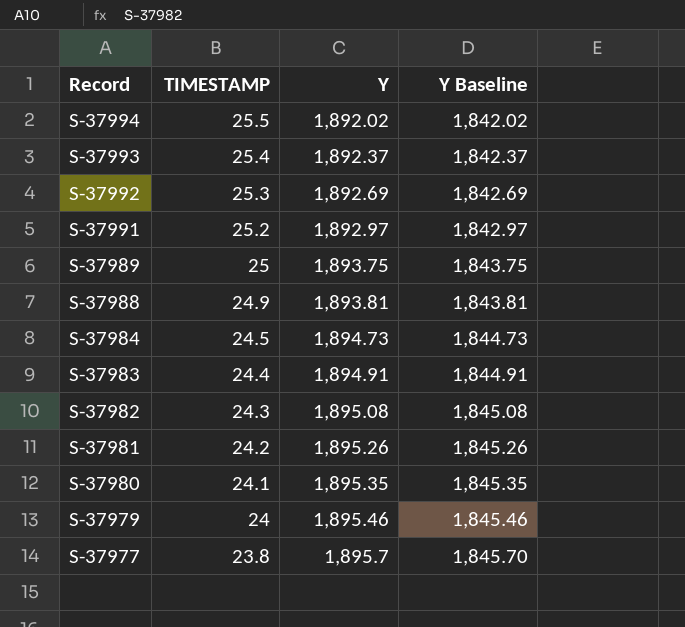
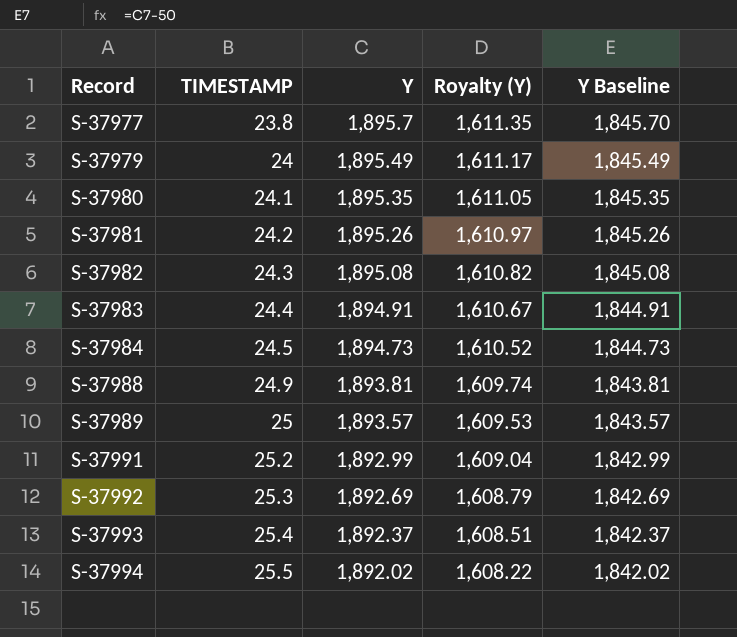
row order: Record descending -> Record ascending
column Royalty (Y) | formula: none -> [Y] * 0.85
S-37979 | Y: 1,895.46 -> 1,895.49
S-37979 | Y Baseline: 1,845.46 -> 1,845.49
S-37989 | Y: 1,893.75 -> 1,893.57
S-37989 | Y Baseline: 1,843.75 -> 1,843.57
S-37991 | Y: 1,892.97 -> 1,892.99
S-37991 | Y Baseline: 1,842.97 -> 1,842.99

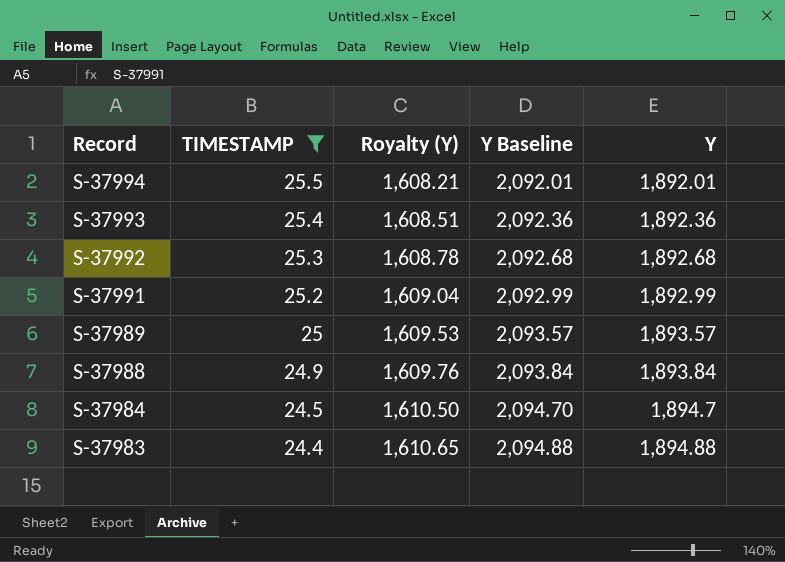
filter: none -> TIMESTAMP >= 24.4
row order: Record ascending -> Record descending
column Y Baseline | formula: [Y] - 50 -> [Y] + 200
column Y | position: 3 -> 5
S-37994 | Royalty (Y): 1,608.22 -> 1,608.21
S-37994 | Y: 1,892.02 -> 1,892.01
S-37993 | Y: 1,892.37 -> 1,892.36
S-37992 | Royalty (Y): 1,608.79 -> 1,608.78
S-37992 | Y: 1,892.69 -> 1,892.68
S-37988 | Royalty (Y): 1,609.74 -> 1,609.76
S-37988 | Y: 1,893.81 -> 1,893.84
S-37984 | Royalty (Y): 1,610.52 -> 1,610.50
S-37984 | Y: 1,894.73 -> 1,894.7
S-37983 | Royalty (Y): 1,610.67 -> 1,610.65
S-37983 | Y: 1,894.91 -> 1,894.88

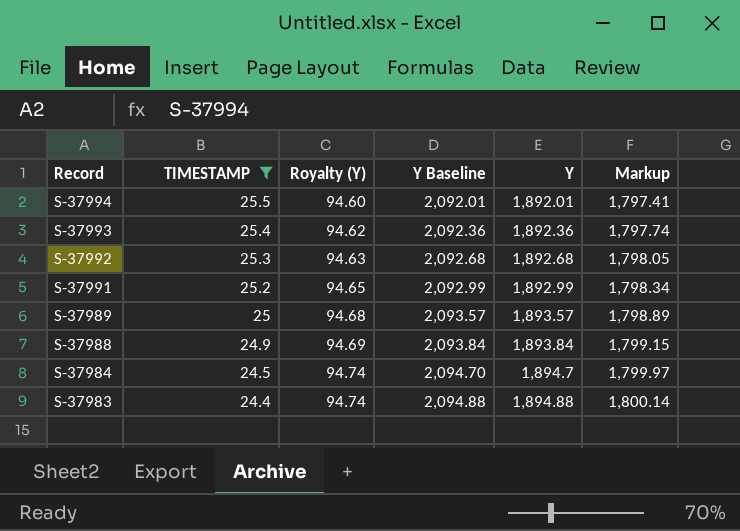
column Royalty (Y) | formula: [Y] * 0.85 -> [Y] * 0.05
column Markup | formula: none -> [Y] * 0.95

